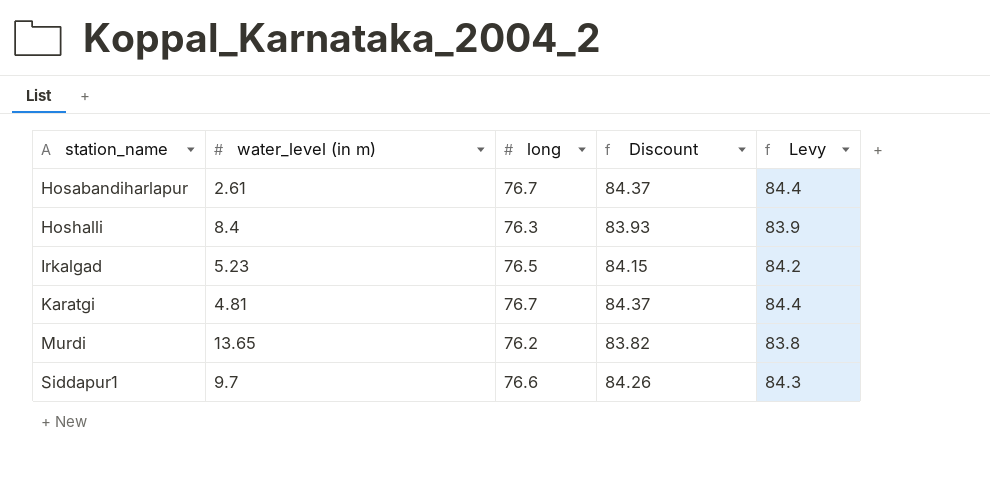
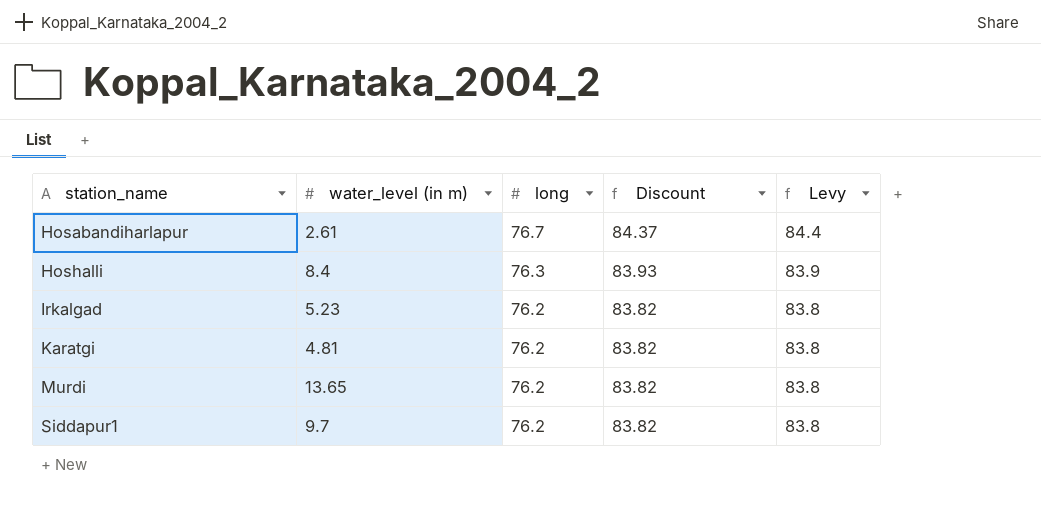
Irkalgad | long: 76.5 -> 76.2
Irkalgad | Discount: 84.15 -> 83.82
Irkalgad | Levy: 84.2 -> 83.8
Karatgi | long: 76.7 -> 76.2
Karatgi | Discount: 84.37 -> 83.82
Karatgi | Levy: 84.4 -> 83.8
Siddapur1 | long: 76.6 -> 76.2
Siddapur1 | Discount: 84.26 -> 83.82
Siddapur1 | Levy: 84.3 -> 83.8

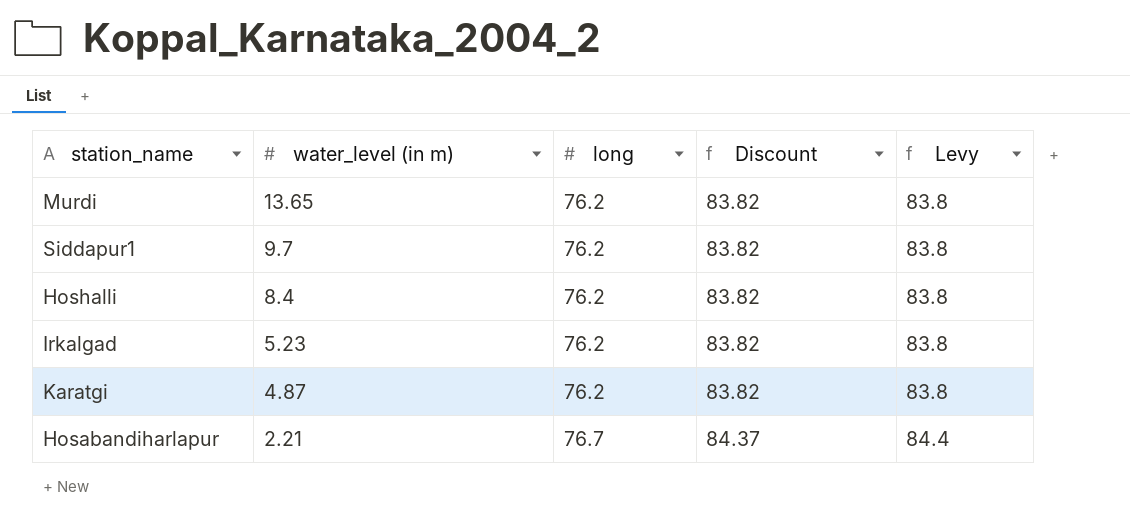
row order: station_name ascending -> water_level (in m) descending
Hoshalli | long: 76.3 -> 76.2
Hoshalli | Discount: 83.93 -> 83.82
Hoshalli | Levy: 83.9 -> 83.8
Karatgi | water_level (in m): 4.81 -> 4.87
Hosabandiharlapur | water_level (in m): 2.61 -> 2.21

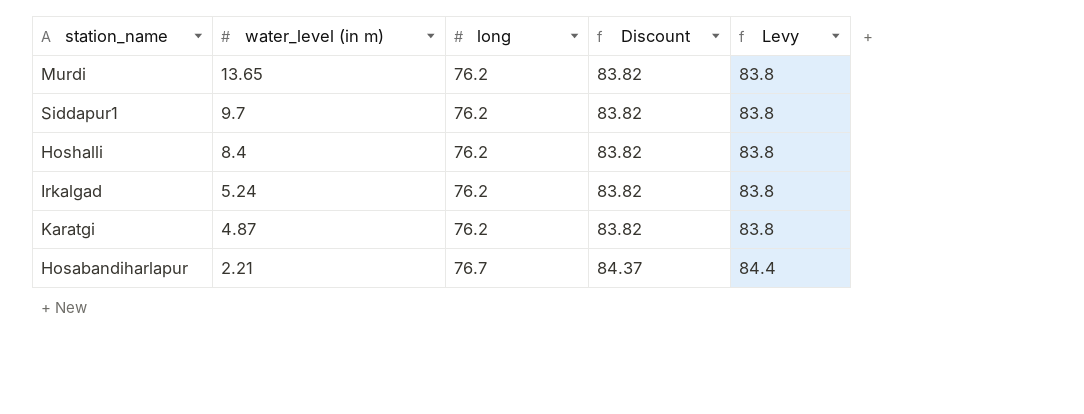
Irkalgad | water_level (in m): 5.23 -> 5.24

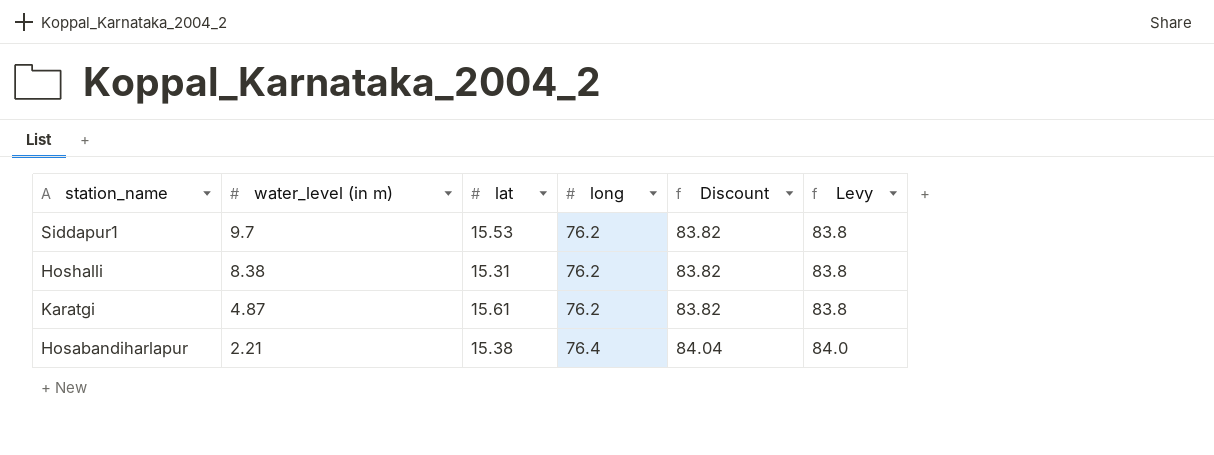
column lat | position: none -> 3
row Murdi: 13.65 | 76.2 | 83.82 | 83.8 -> none
row Irkalgad: 5.24 | 76.2 | 83.82 | 83.8 -> none
Hoshalli | water_level (in m): 8.4 -> 8.38
Hosabandiharlapur | long: 76.7 -> 76.4
Hosabandiharlapur | Discount: 84.37 -> 84.04
Hosabandiharlapur | Levy: 84.4 -> 84.0

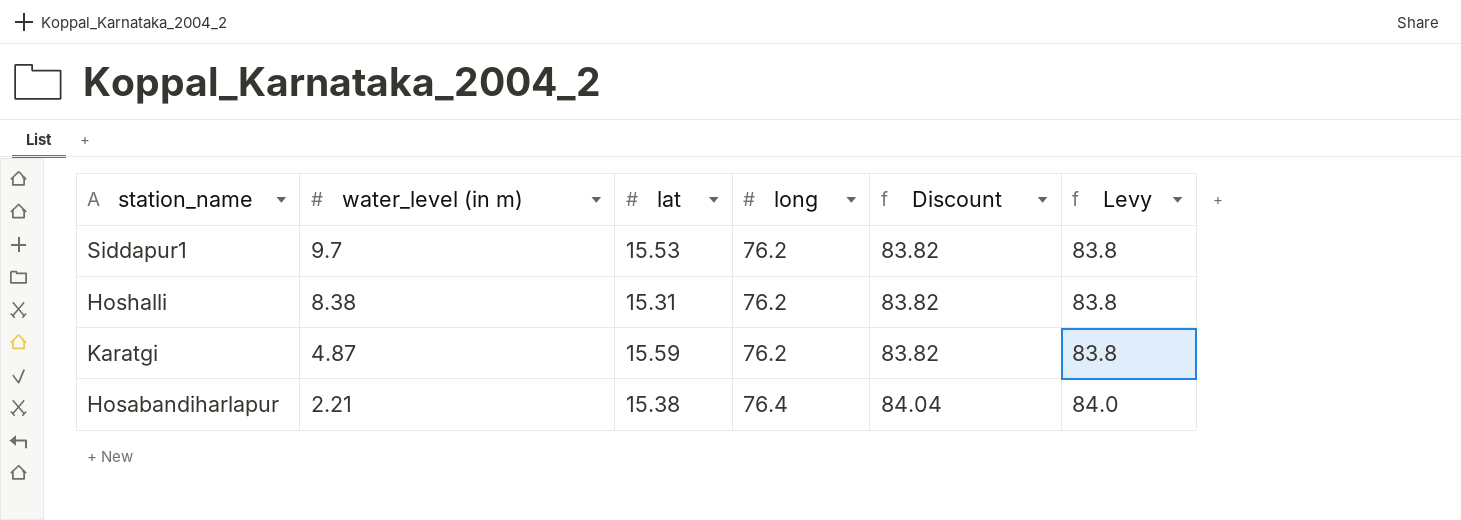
Karatgi | lat: 15.61 -> 15.59

